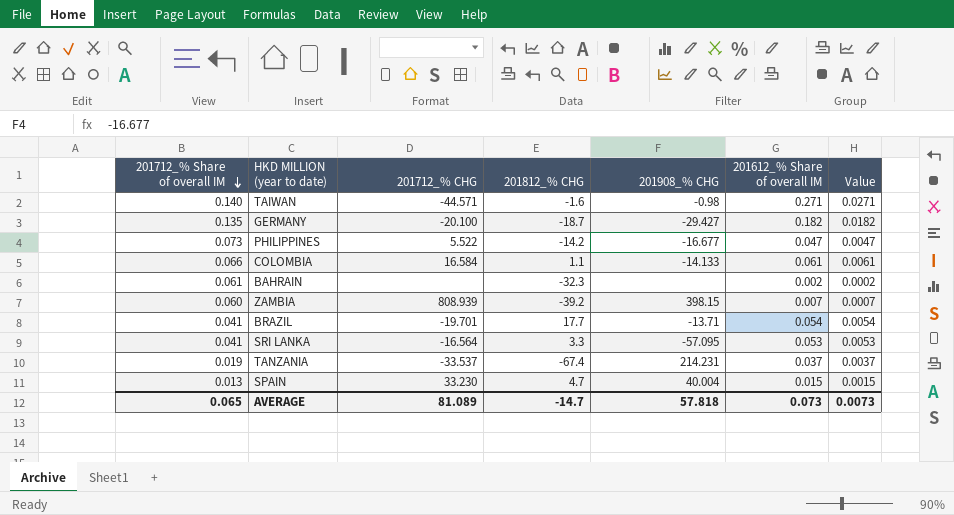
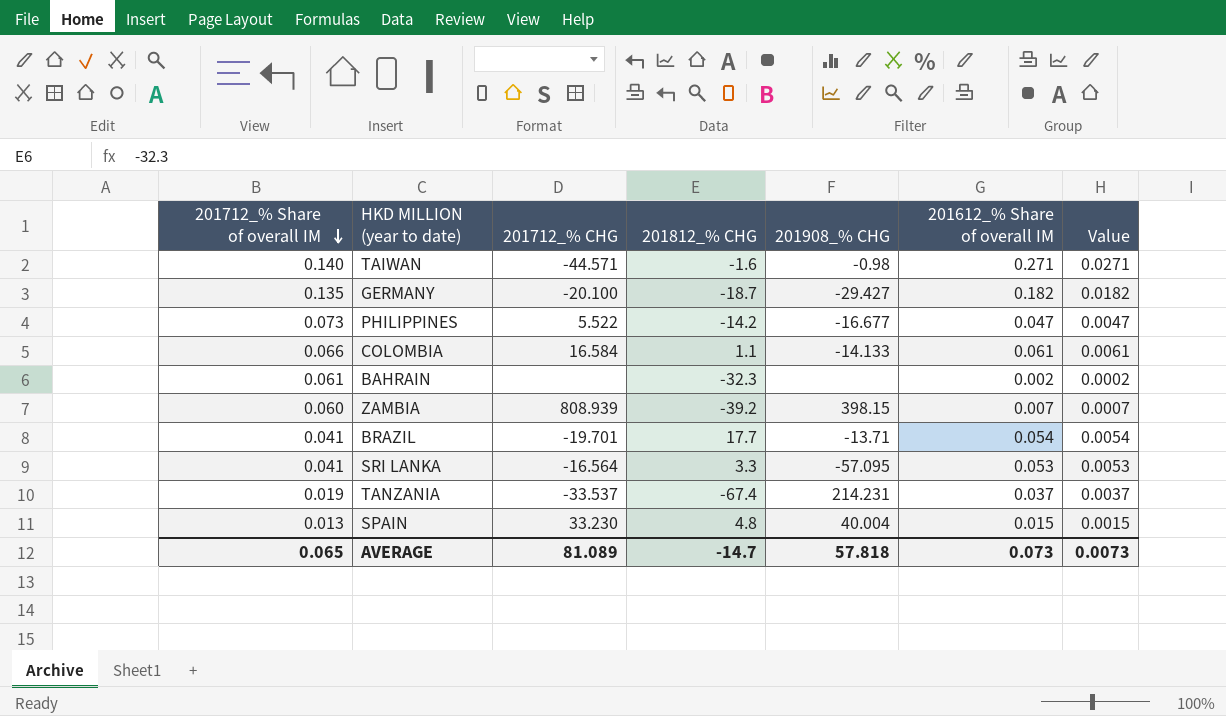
SPAIN | 201812_% CHG: 4.7 -> 4.8

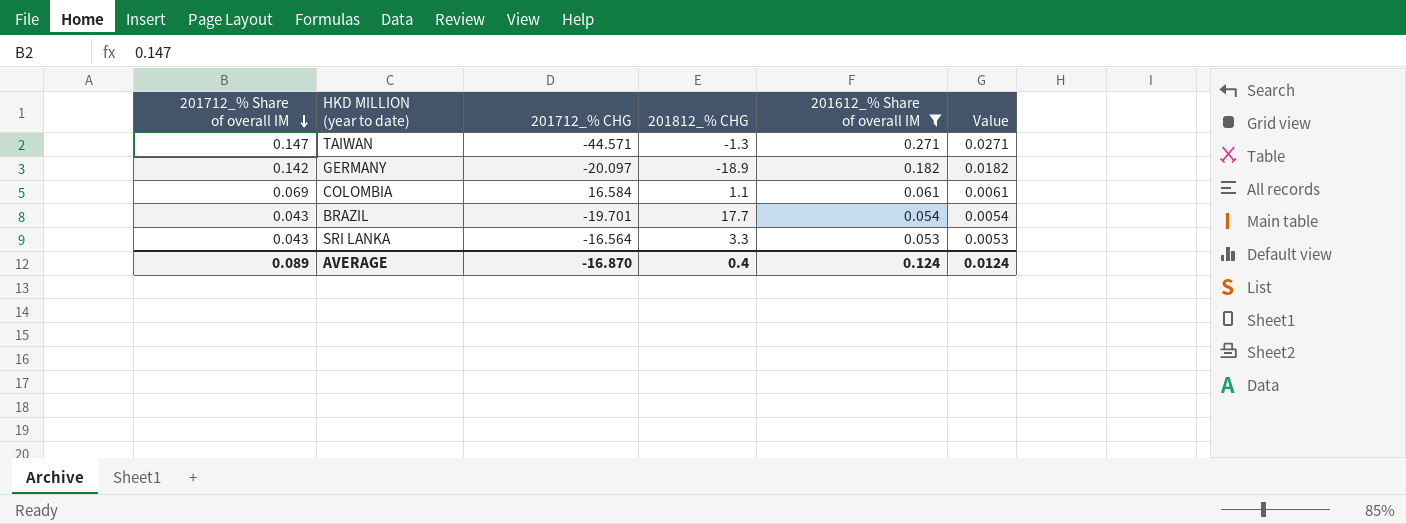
filter: none -> 201612_% Share of overall IM >= 0.053
column 201908_% CHG | position: 5 -> none
TAIWAN | 201712_% Share of overall IM: 0.140 -> 0.147
TAIWAN | 201812_% CHG: -1.6 -> -1.3
GERMANY | 201712_% Share of overall IM: 0.135 -> 0.142
GERMANY | 201712_% CHG: -20.100 -> -20.097
GERMANY | 201812_% CHG: -18.7 -> -18.9
COLOMBIA | 201712_% Share of overall IM: 0.066 -> 0.069
BRAZIL | 201712_% Share of overall IM: 0.041 -> 0.043
SRI LANKA | 201712_% Share of overall IM: 0.041 -> 0.043
AVERAGE | 201712_% Share of overall IM: 0.065 -> 0.089
AVERAGE | 201712_% CHG: 81.089 -> -16.870
AVERAGE | 201812_% CHG: -14.7 -> 0.4
AVERAGE | 201612_% Share of overall IM: 0.073 -> 0.124
AVERAGE | Value: 0.0073 -> 0.0124

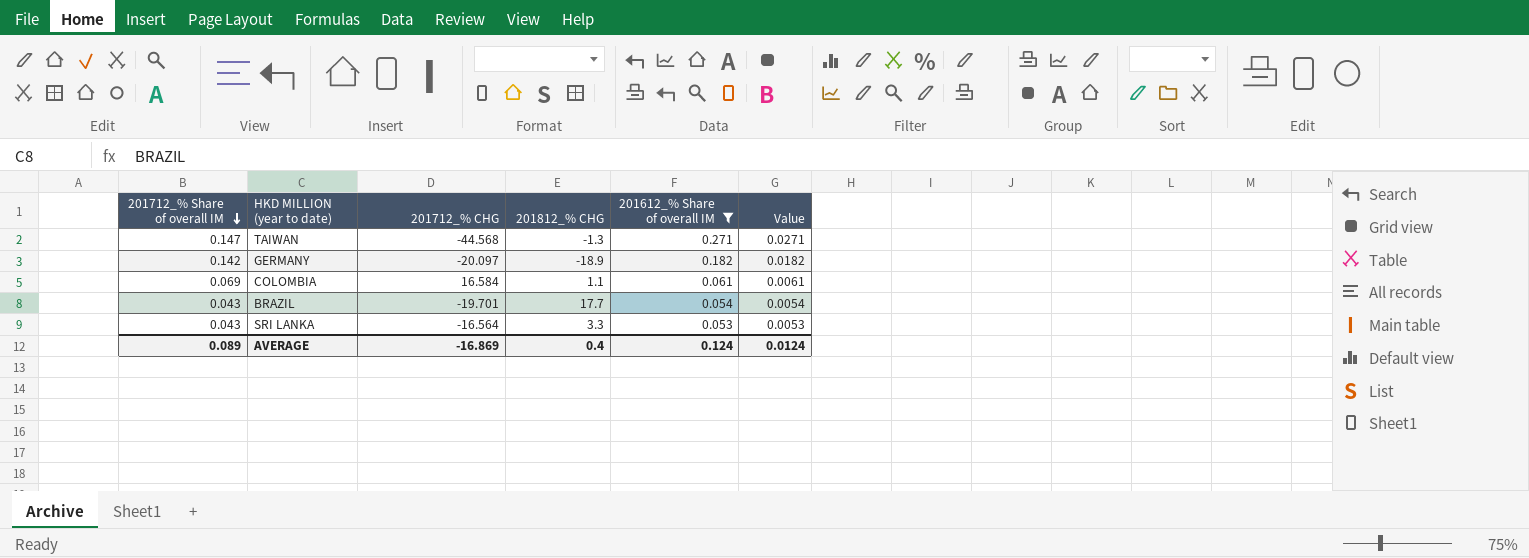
TAIWAN | 201712_% CHG: -44.571 -> -44.568
AVERAGE | 201712_% CHG: -16.870 -> -16.869

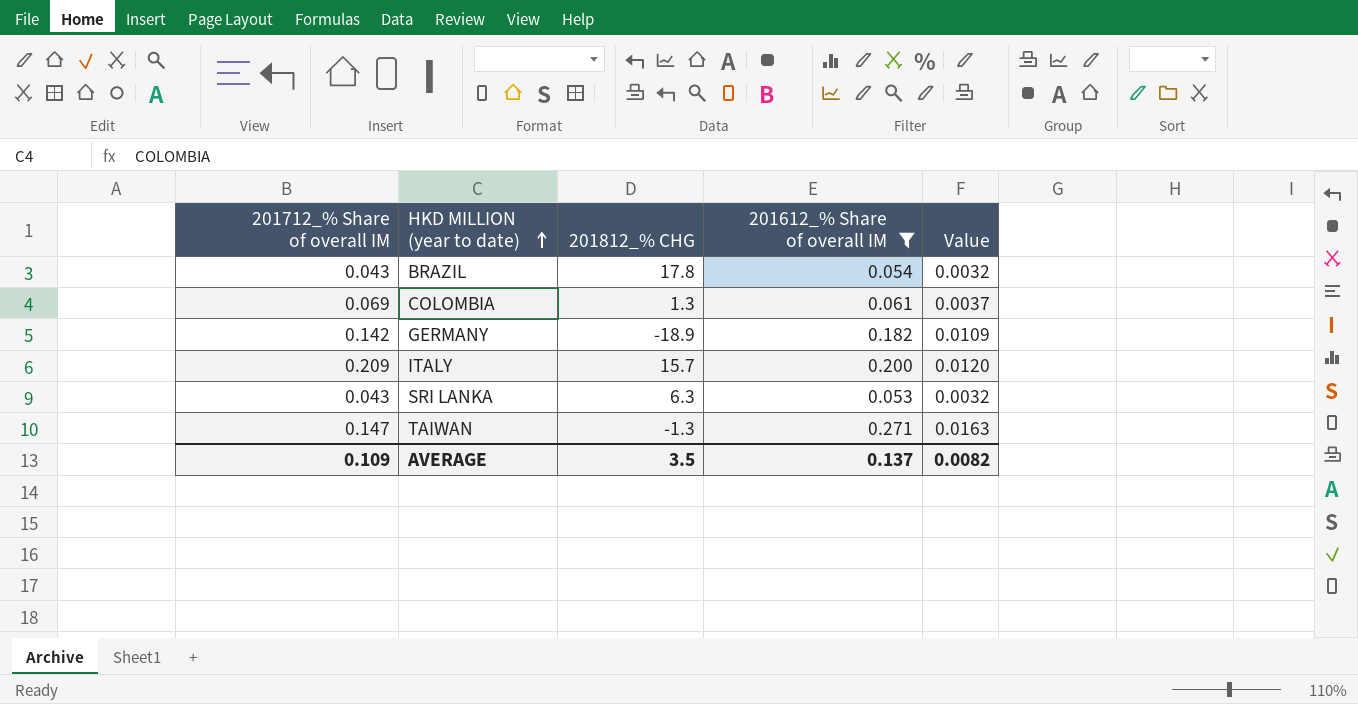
row order: 201712_% Share of overall IM descending -> HKD MILLION (year to date) ascending
column 201712_% CHG | position: 3 -> none
column Value | formula: [201612_% Share of overall IM] * 0.1 -> [201612_% Share of overall IM] * 0.06
BRAZIL | 201812_% CHG: 17.7 -> 17.8
COLOMBIA | 201812_% CHG: 1.1 -> 1.3
row ITALY: none -> 0.209 | 15.7 | 0.200 | 0.0120
SRI LANKA | 201812_% CHG: 3.3 -> 6.3
AVERAGE | 201712_% Share of overall IM: 0.089 -> 0.109
AVERAGE | 201812_% CHG: 0.4 -> 3.5
AVERAGE | 201612_% Share of overall IM: 0.124 -> 0.137
AVERAGE | Value: 0.0124 -> 0.0082

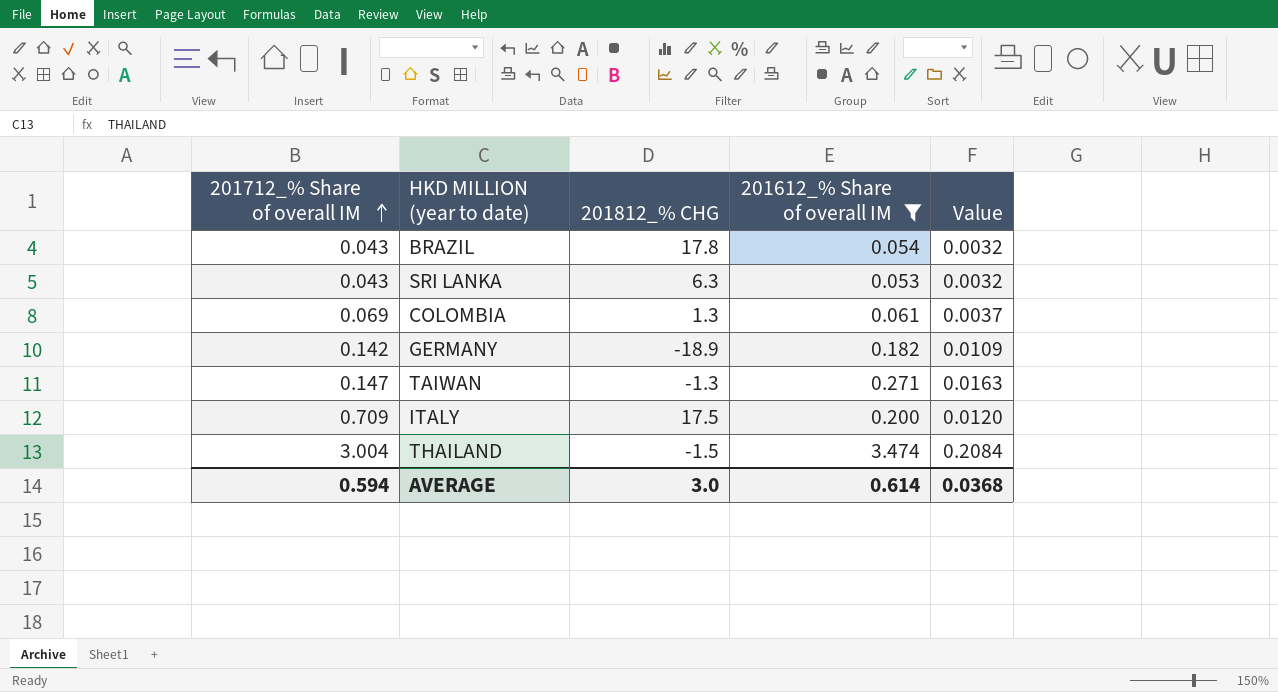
row order: HKD MILLION (year to date) ascending -> 201712_% Share of overall IM ascending
ITALY | 201712_% Share of overall IM: 0.209 -> 0.709
ITALY | 201812_% CHG: 15.7 -> 17.5
row THAILAND: none -> 3.004 | -1.5 | 3.474 | 0.2084
AVERAGE | 201712_% Share of overall IM: 0.109 -> 0.594
AVERAGE | 201812_% CHG: 3.5 -> 3.0
AVERAGE | 201612_% Share of overall IM: 0.137 -> 0.614
AVERAGE | Value: 0.0082 -> 0.0368

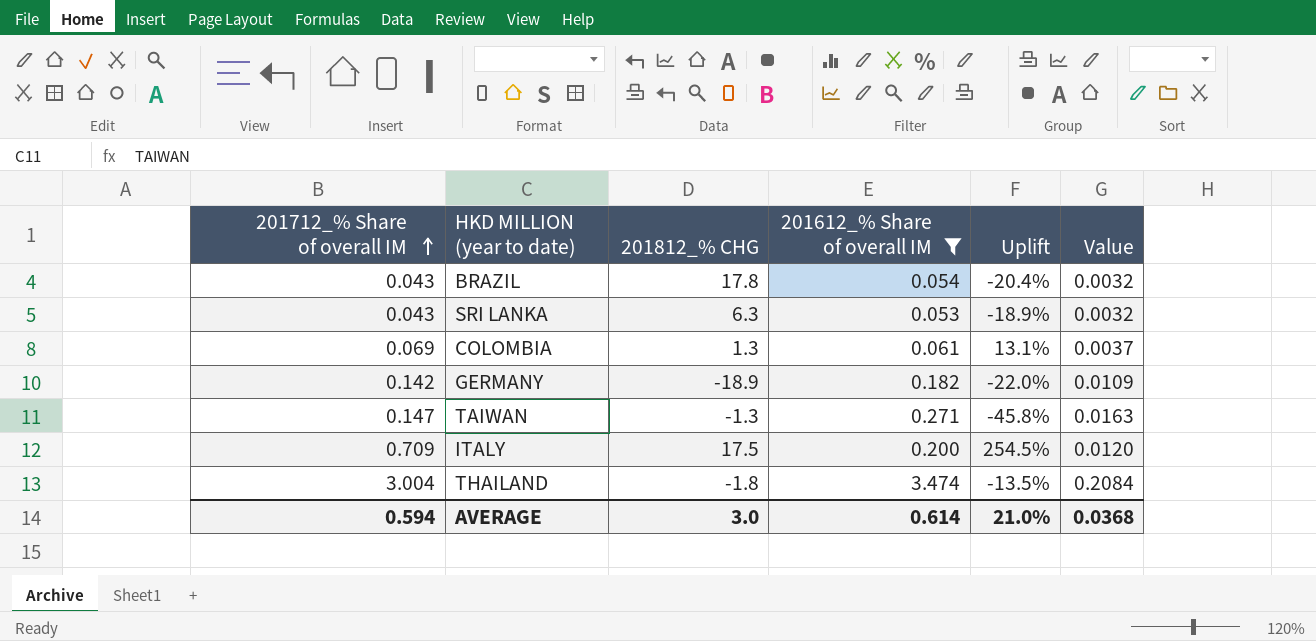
column Uplift | formula: none -> ([201712_% Share of overall IM] - [201612_% Share of overall IM]) / [201612_% Share of overall IM]
THAILAND | 201812_% CHG: -1.5 -> -1.8

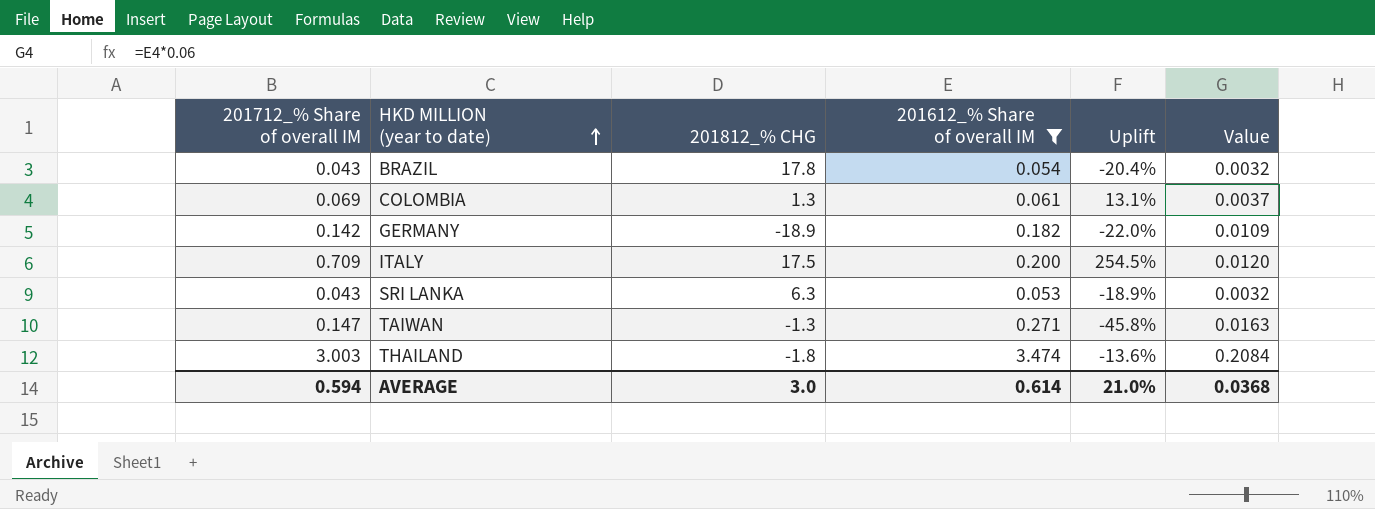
row order: 201712_% Share of overall IM ascending -> HKD MILLION (year to date) ascending
THAILAND | 201712_% Share of overall IM: 3.004 -> 3.003
THAILAND | Uplift: -13.5% -> -13.6%

